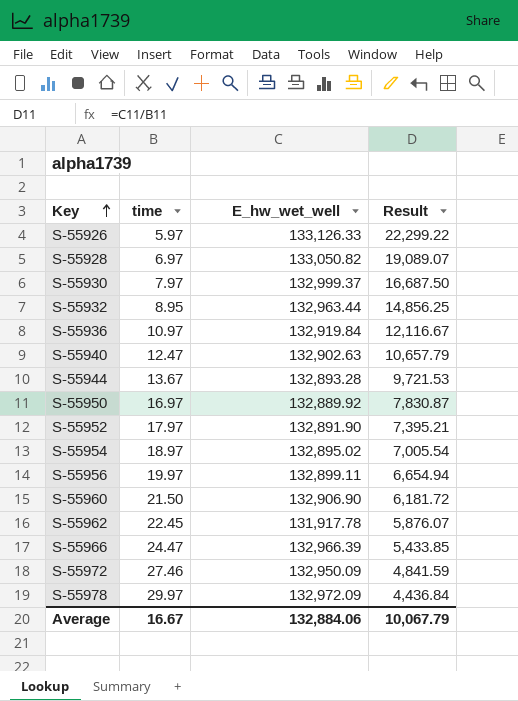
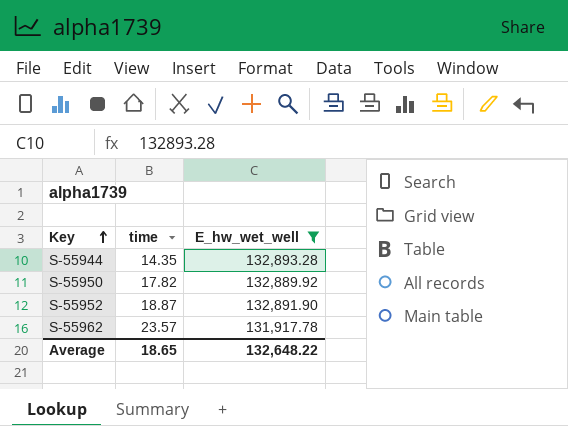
filter: none -> E_hw_wet_well <= 132,893.28
column Result | formula: [E_hw_wet_well] / [time] -> none
S-55944 | time: 13.67 -> 14.35
S-55950 | time: 16.97 -> 17.82
S-55952 | time: 17.97 -> 18.87
S-55962 | time: 22.45 -> 23.57
Average | time: 16.67 -> 18.65
Average | E_hw_wet_well: 132,884.06 -> 132,648.22

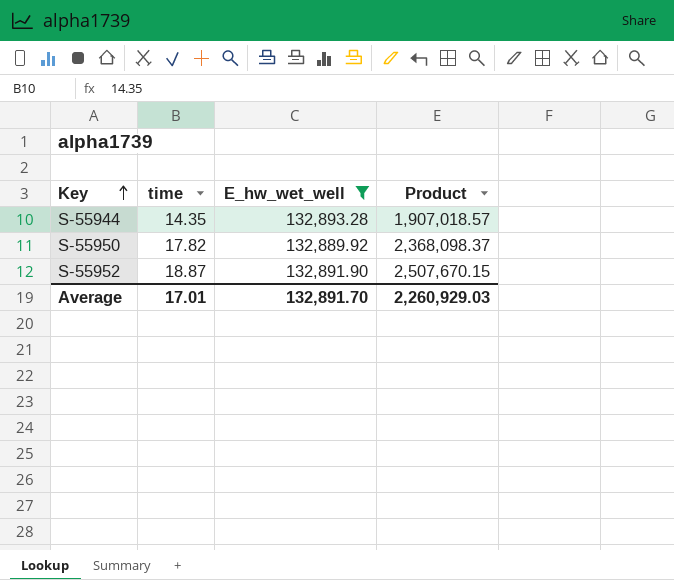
column Product | formula: none -> [time] * [E_hw_wet_well]
row S-55962: 23.57 | 131,917.78 -> none
Average | time: 18.65 -> 17.01
Average | E_hw_wet_well: 132,648.22 -> 132,891.70

